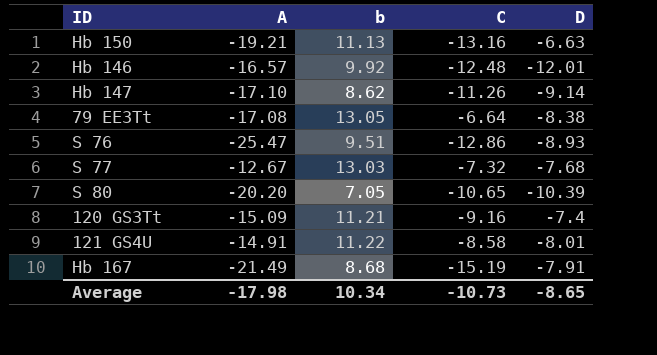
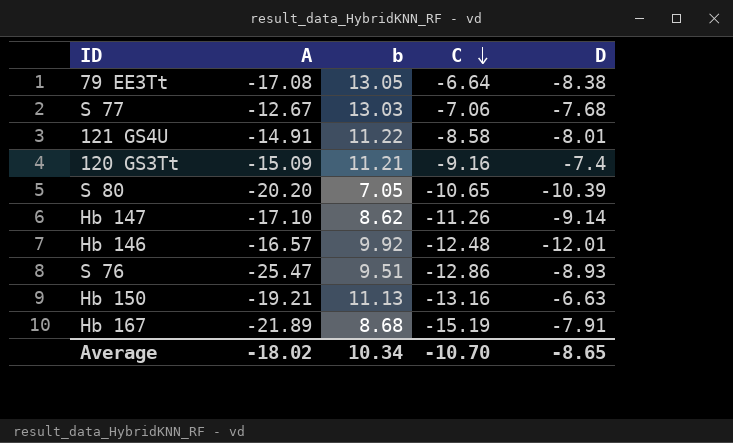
row order: none -> C descending
S 77 | C: -7.32 -> -7.06
Hb 167 | A: -21.49 -> -21.89
Average | A: -17.98 -> -18.02
Average | C: -10.73 -> -10.70

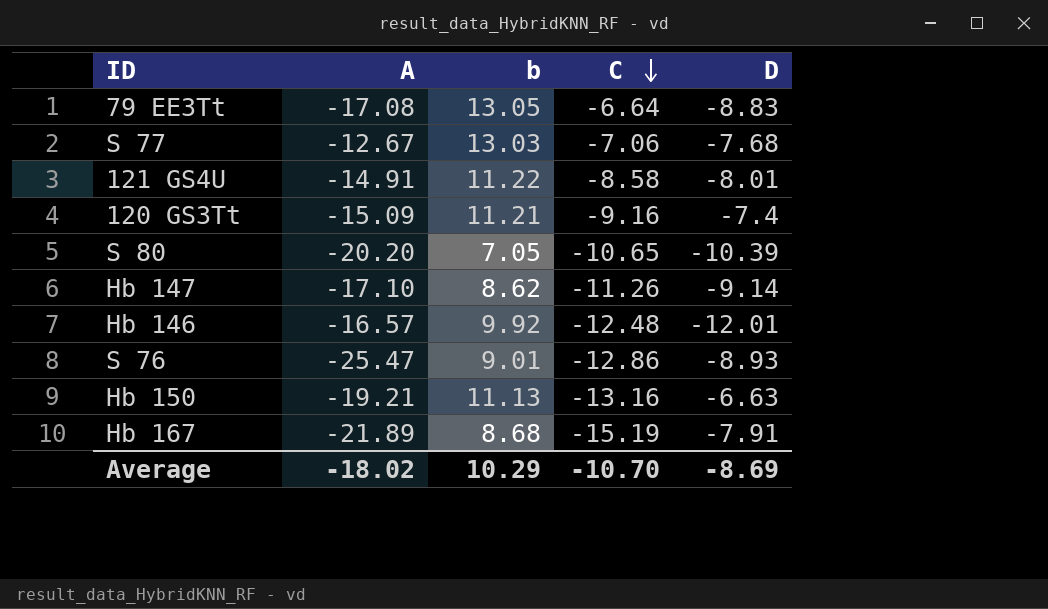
79 EE3Tt | D: -8.38 -> -8.83
S 76 | b: 9.51 -> 9.01
Average | b: 10.34 -> 10.29
Average | D: -8.65 -> -8.69

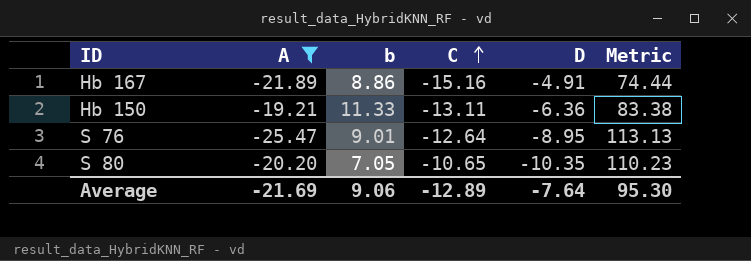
filter: none -> A <= -19.21
row order: C descending -> C ascending
column Metric | formula: none -> [C] * [D]
Hb 167 | b: 8.68 -> 8.86
Hb 167 | C: -15.19 -> -15.16
Hb 167 | D: -7.91 -> -4.91
Hb 150 | b: 11.13 -> 11.33
Hb 150 | C: -13.16 -> -13.11
Hb 150 | D: -6.63 -> -6.36
S 76 | C: -12.86 -> -12.64
S 76 | D: -8.93 -> -8.95
S 80 | D: -10.39 -> -10.35
Average | A: -18.02 -> -21.69
Average | b: 10.29 -> 9.06
Average | C: -10.70 -> -12.89
Average | D: -8.69 -> -7.64

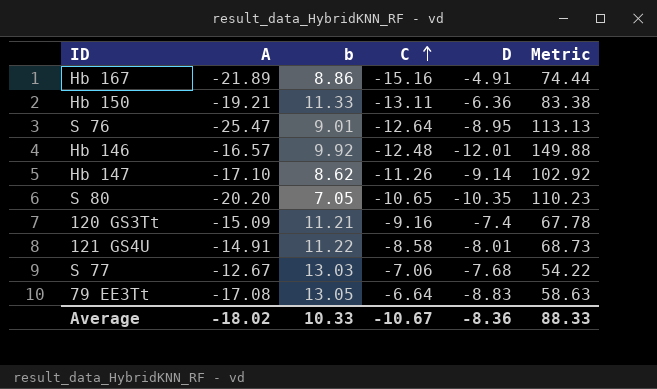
filter: A <= -19.21 -> none
Average | A: -21.69 -> -18.02
Average | b: 9.06 -> 10.33
Average | C: -12.89 -> -10.67
Average | D: -7.64 -> -8.36
Average | Metric: 95.30 -> 88.33

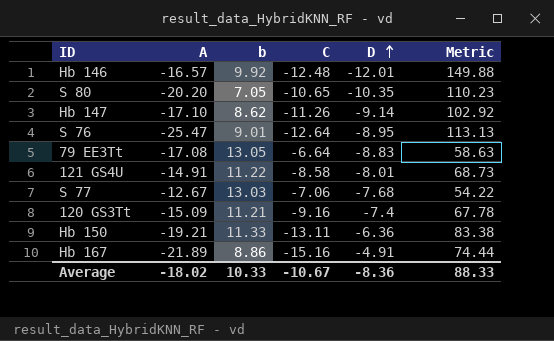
row order: C ascending -> D ascending

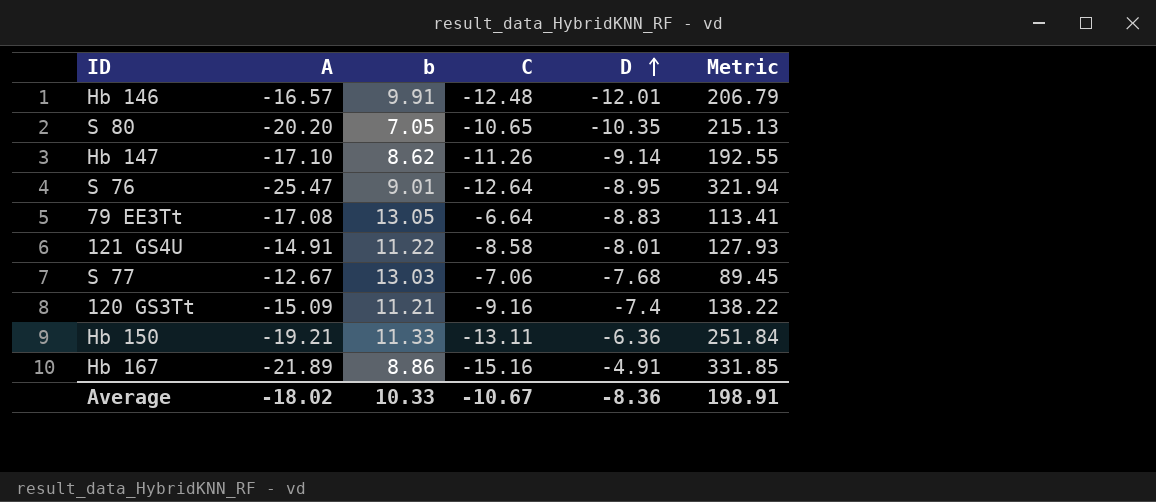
column Metric | formula: [C] * [D] -> [A] * [C]
Hb 146 | b: 9.92 -> 9.91
Average | Metric: 88.33 -> 198.91

